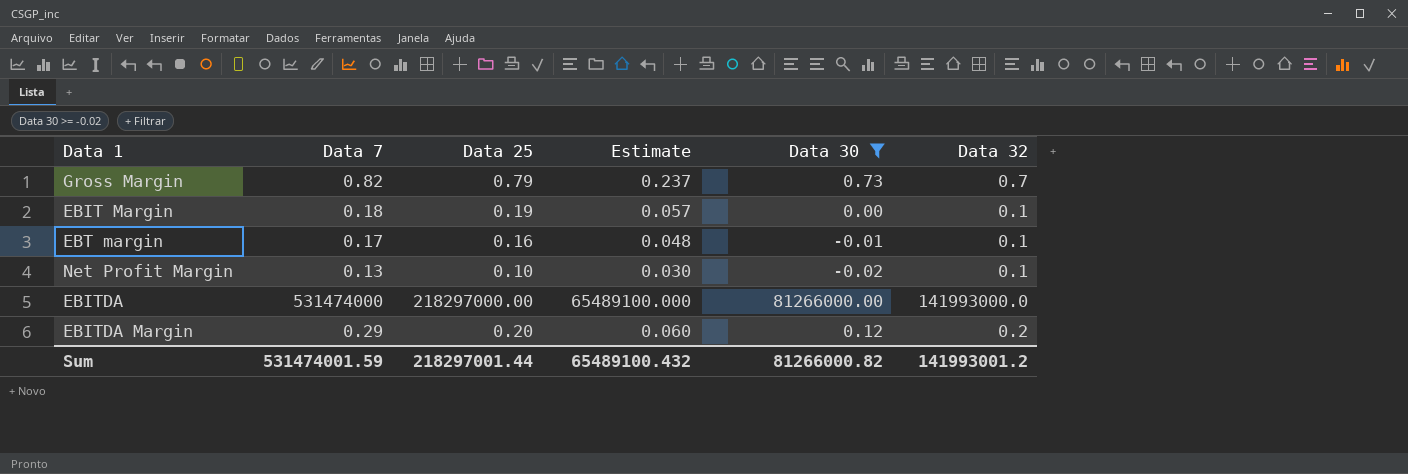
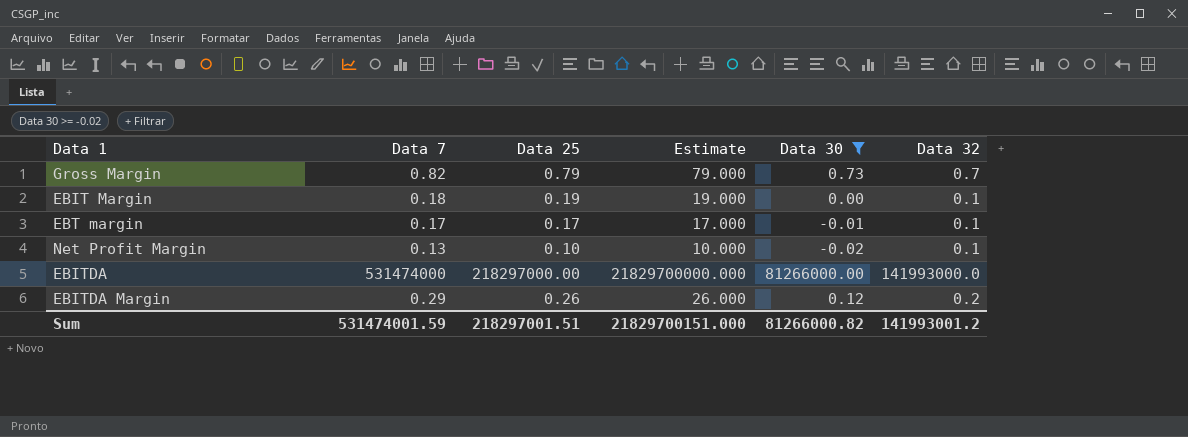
column Estimate | formula: [Data 25] * 0.3 -> [Data 25] * 100
EBT margin | Data 25: 0.16 -> 0.17
EBITDA Margin | Data 25: 0.20 -> 0.26
Sum | Data 25: 218297001.44 -> 218297001.51
Sum | Estimate: 65489100.432 -> 21829700151.000

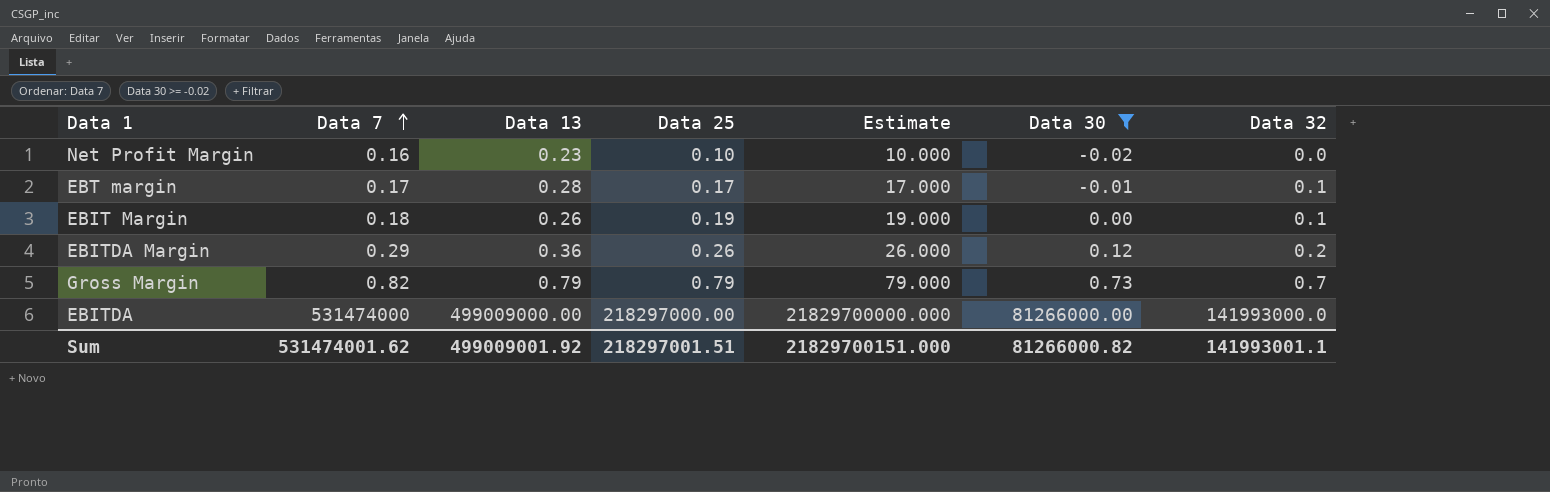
row order: none -> Data 7 ascending
column Data 13 | position: none -> 3
Net Profit Margin | Data 7: 0.13 -> 0.16
Net Profit Margin | Data 32: 0.1 -> 0.0
Sum | Data 7: 531474001.59 -> 531474001.62
Sum | Data 32: 141993001.2 -> 141993001.1

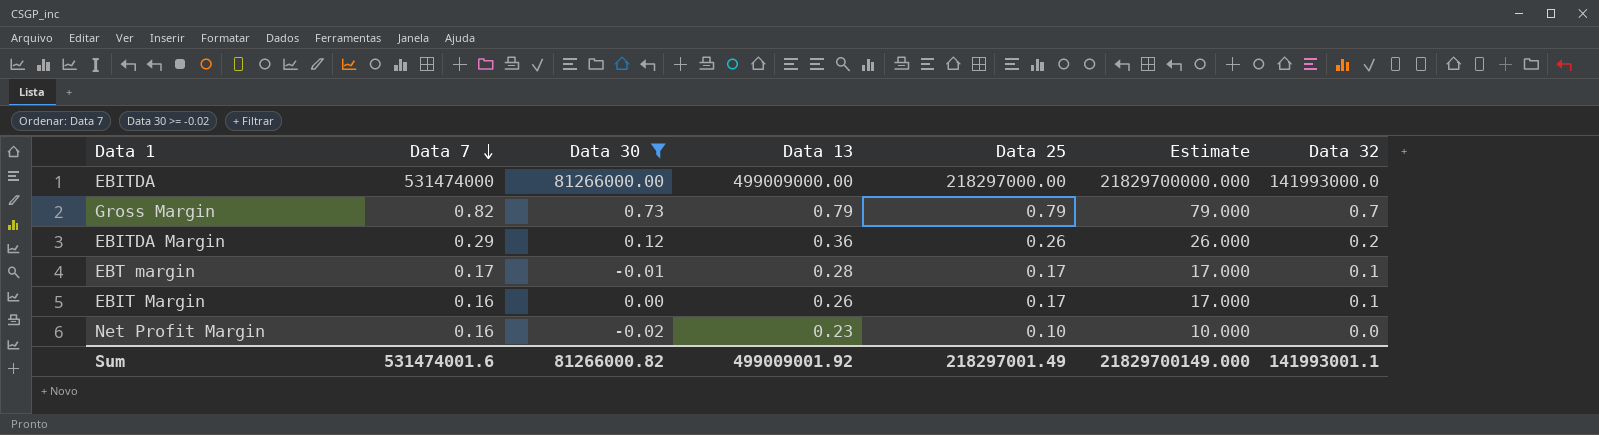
row order: Data 7 ascending -> Data 7 descending
column Data 30 | position: 6 -> 3
EBIT Margin | Data 7: 0.18 -> 0.16
EBIT Margin | Data 25: 0.19 -> 0.17
EBIT Margin | Estimate: 19.000 -> 17.000
Sum | Data 7: 531474001.62 -> 531474001.6
Sum | Data 25: 218297001.51 -> 218297001.49
Sum | Estimate: 21829700151.000 -> 21829700149.000

